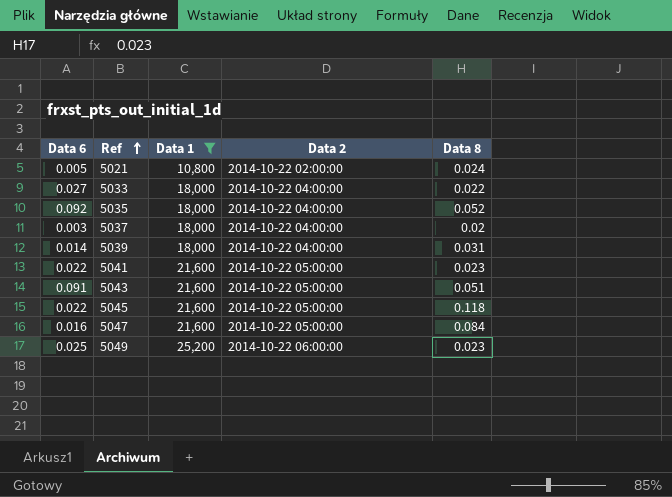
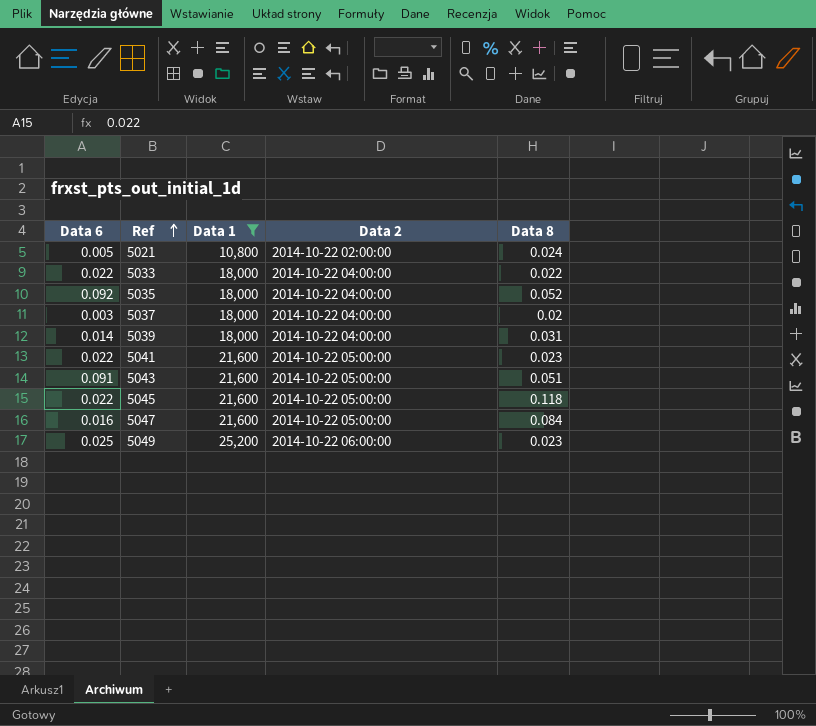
5033 | Data 6: 0.027 -> 0.022

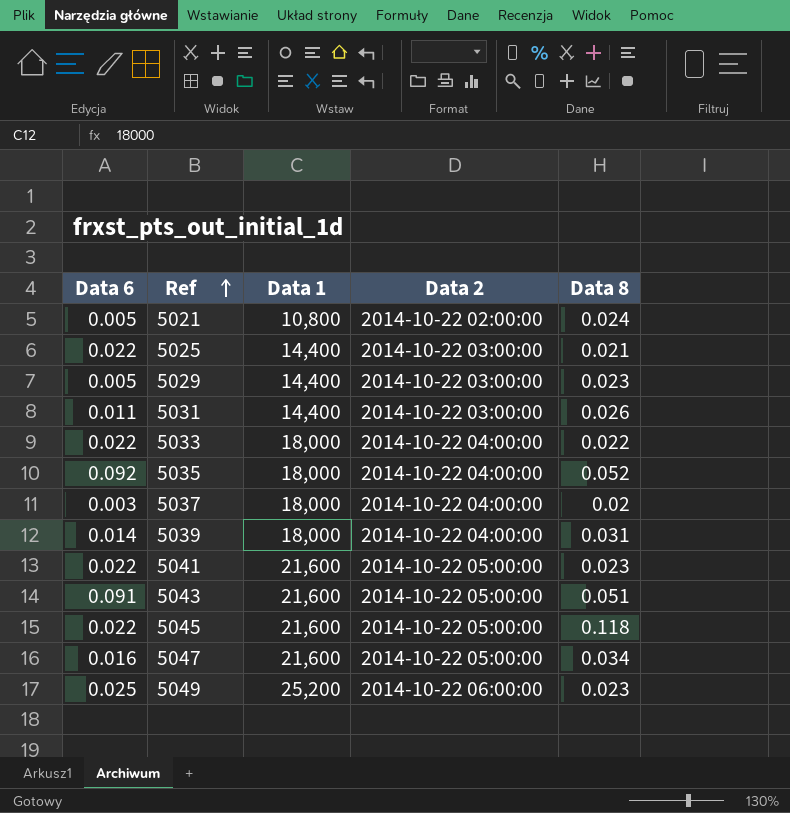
filter: Data 1 != 14,400 -> none
5047 | Data 8: 0.084 -> 0.034

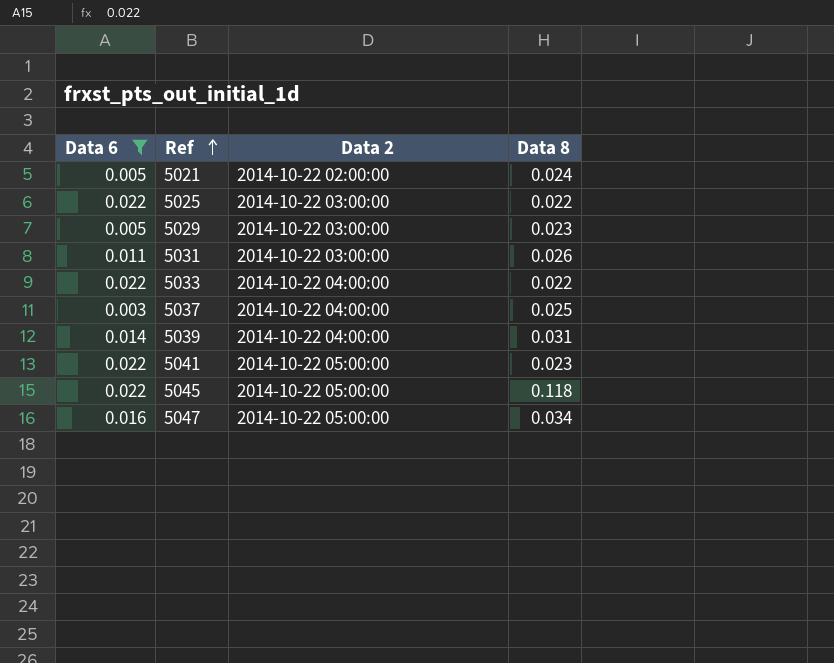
filter: none -> Data 6 <= 0.022
column Data 1 | position: 3 -> none
5025 | Data 8: 0.021 -> 0.022
5037 | Data 8: 0.02 -> 0.025

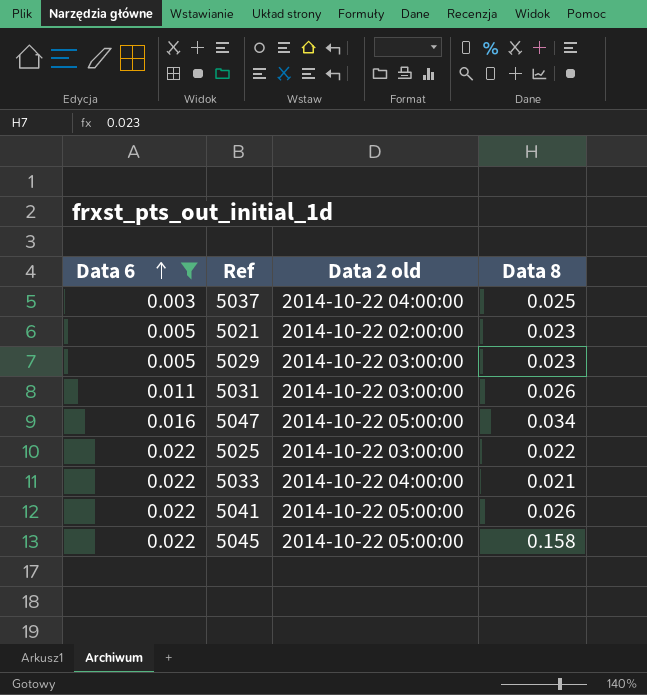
row order: Ref ascending -> Data 6 ascending
column name: Data 2 -> Data 2 old
row 5039: 0.014 | 2014-10-22 04:00:00 | 0.031 -> none
5021 | Data 8: 0.024 -> 0.023
5033 | Data 8: 0.022 -> 0.021
5041 | Data 8: 0.023 -> 0.026
5045 | Data 8: 0.118 -> 0.158

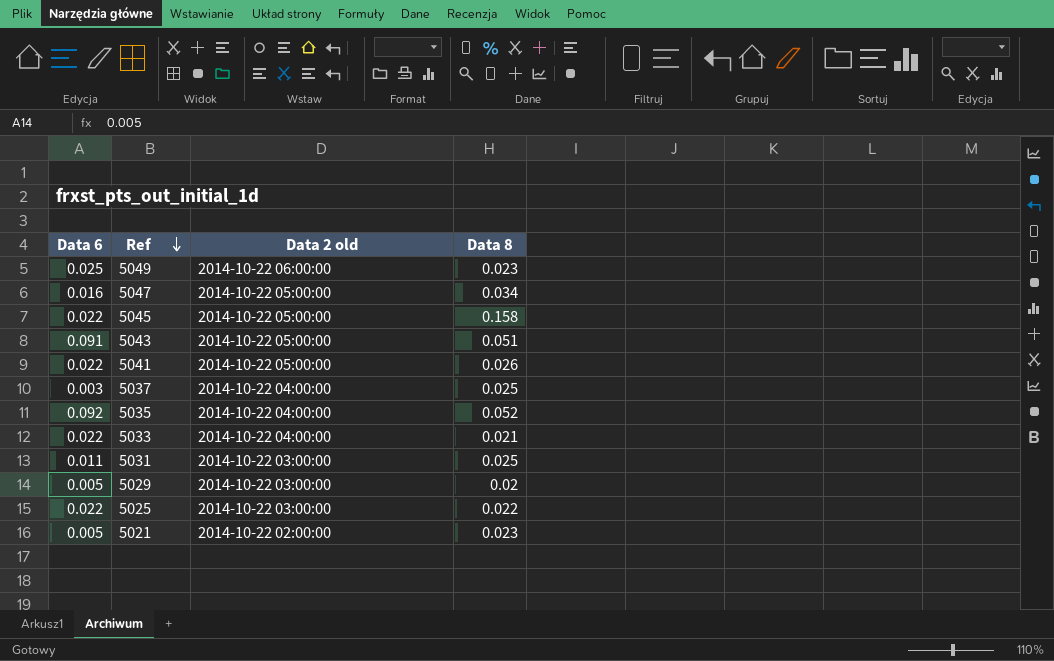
filter: Data 6 <= 0.022 -> none
row order: Data 6 ascending -> Ref descending
5031 | Data 8: 0.026 -> 0.025
5029 | Data 8: 0.023 -> 0.02

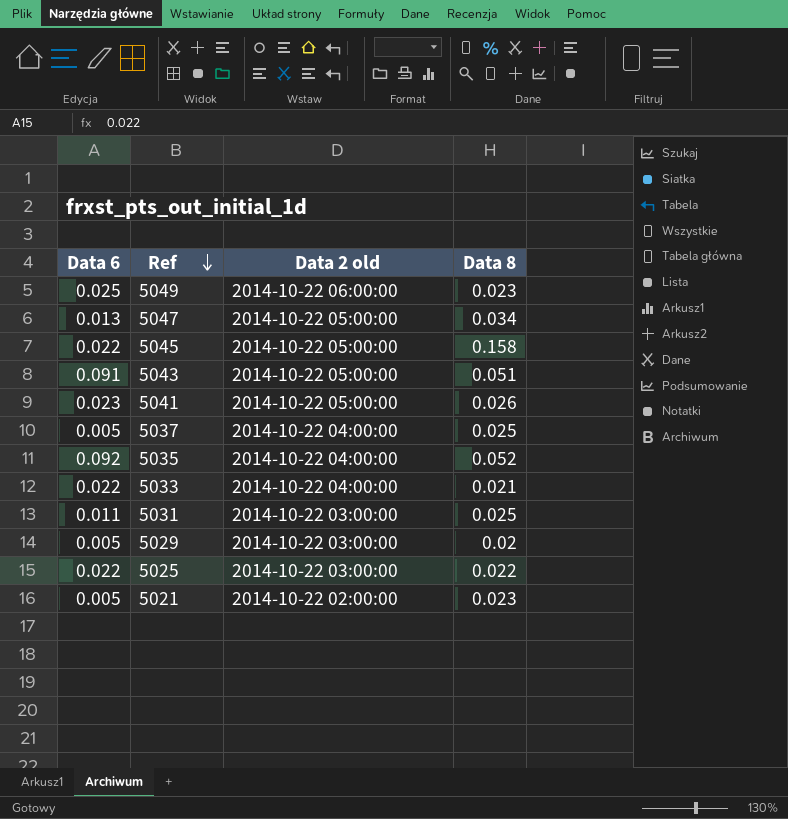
5047 | Data 6: 0.016 -> 0.013
5041 | Data 6: 0.022 -> 0.023
5037 | Data 6: 0.003 -> 0.005

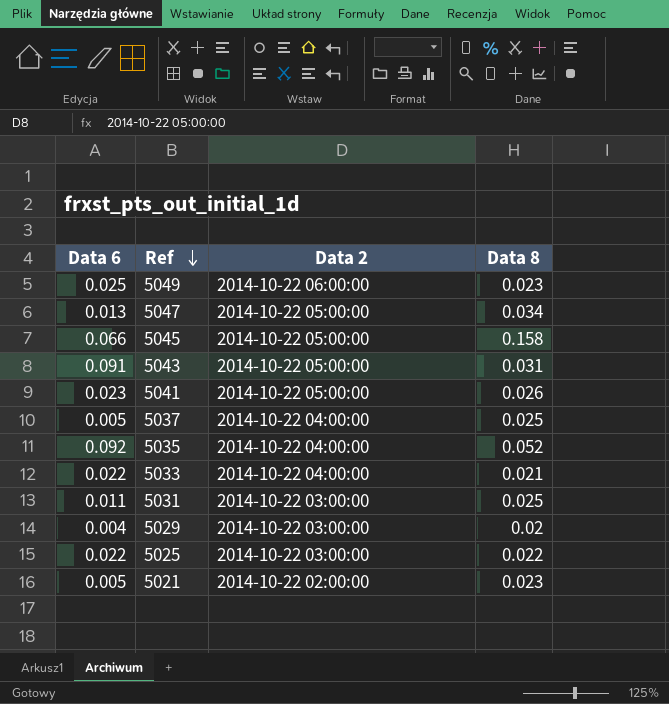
column name: Data 2 old -> Data 2
5045 | Data 6: 0.022 -> 0.066
5043 | Data 8: 0.051 -> 0.031
5029 | Data 6: 0.005 -> 0.004

